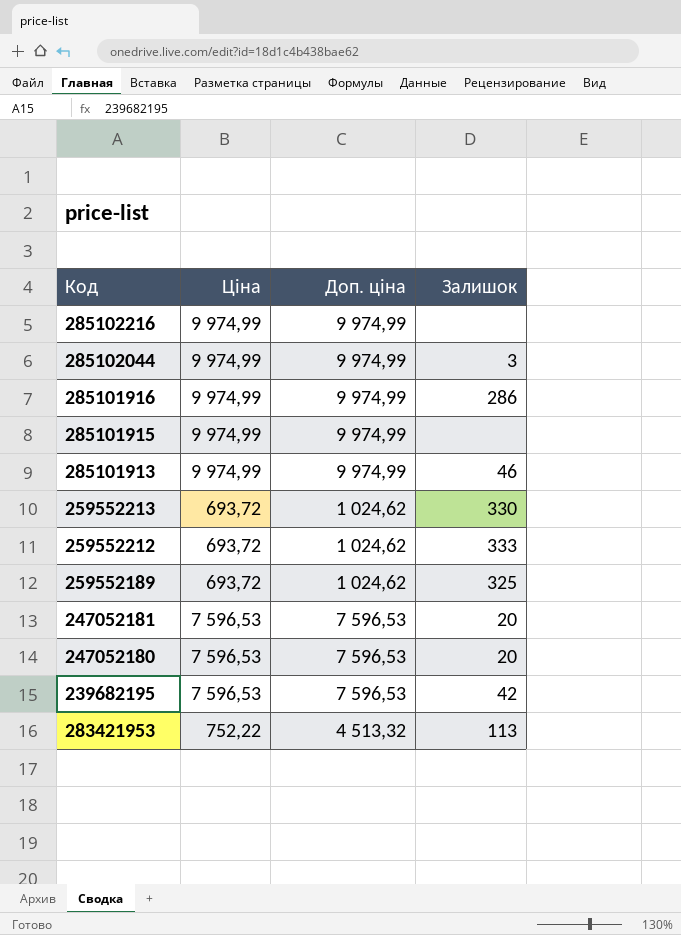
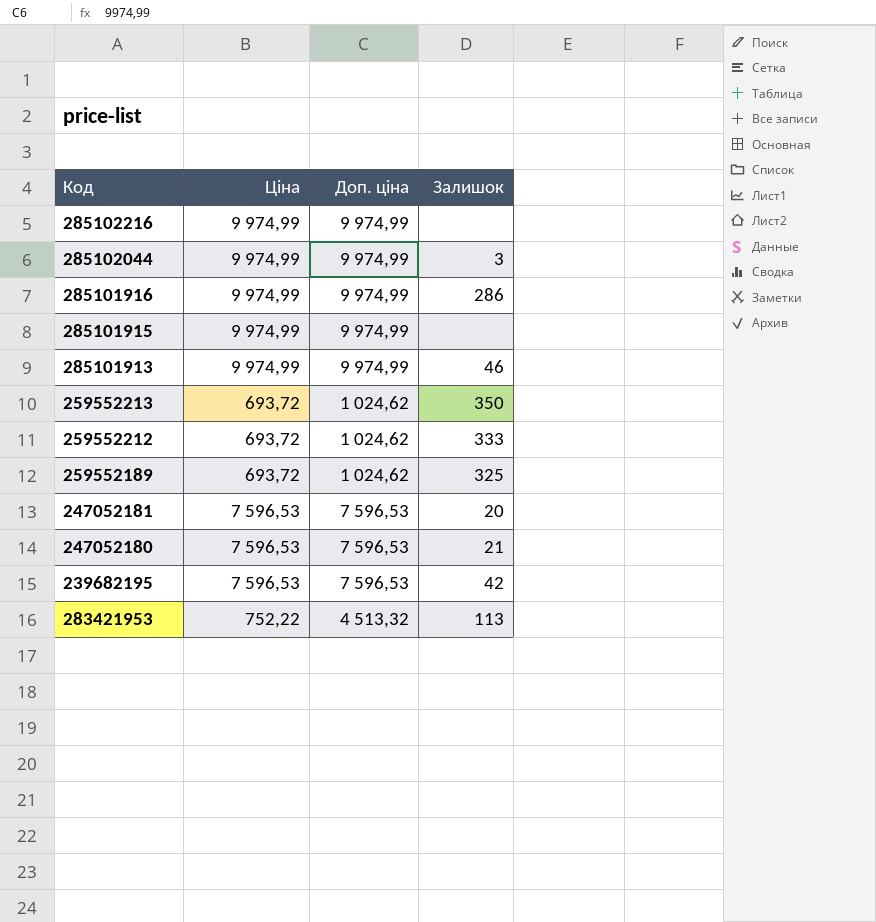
259552213 | Залишок: 330 -> 350
247052180 | Залишок: 20 -> 21

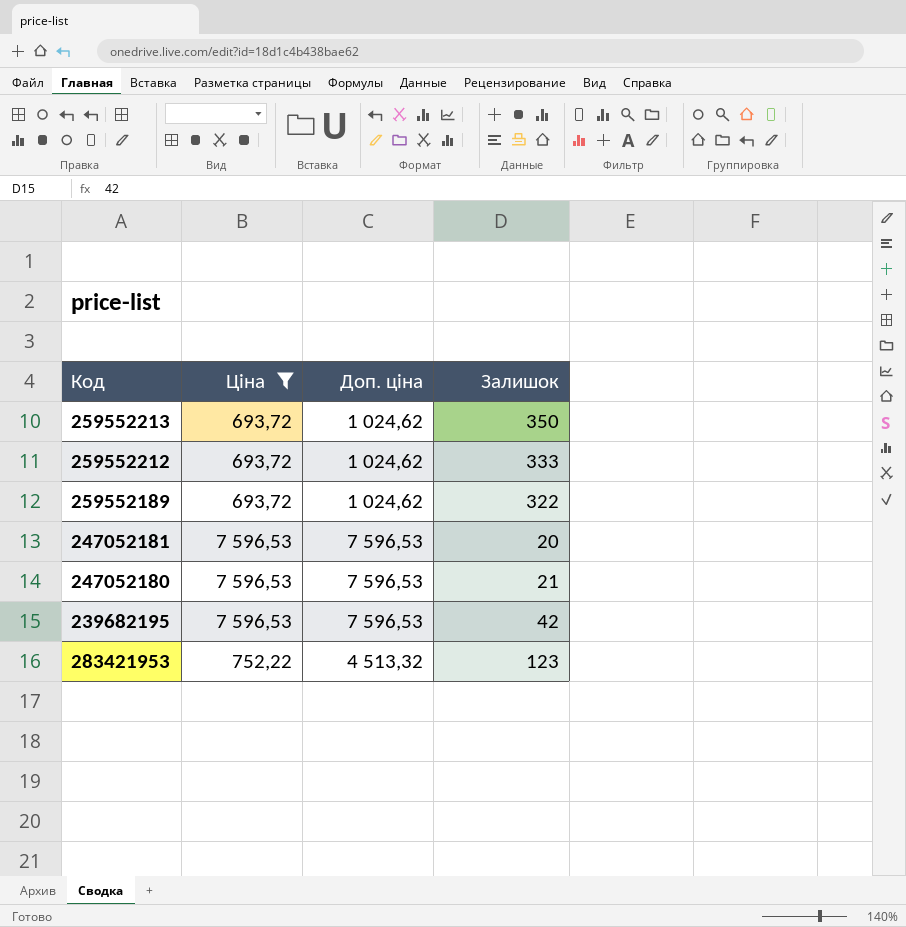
filter: none -> Ціна != 9 974,99
259552189 | Залишок: 325 -> 322
283421953 | Залишок: 113 -> 123

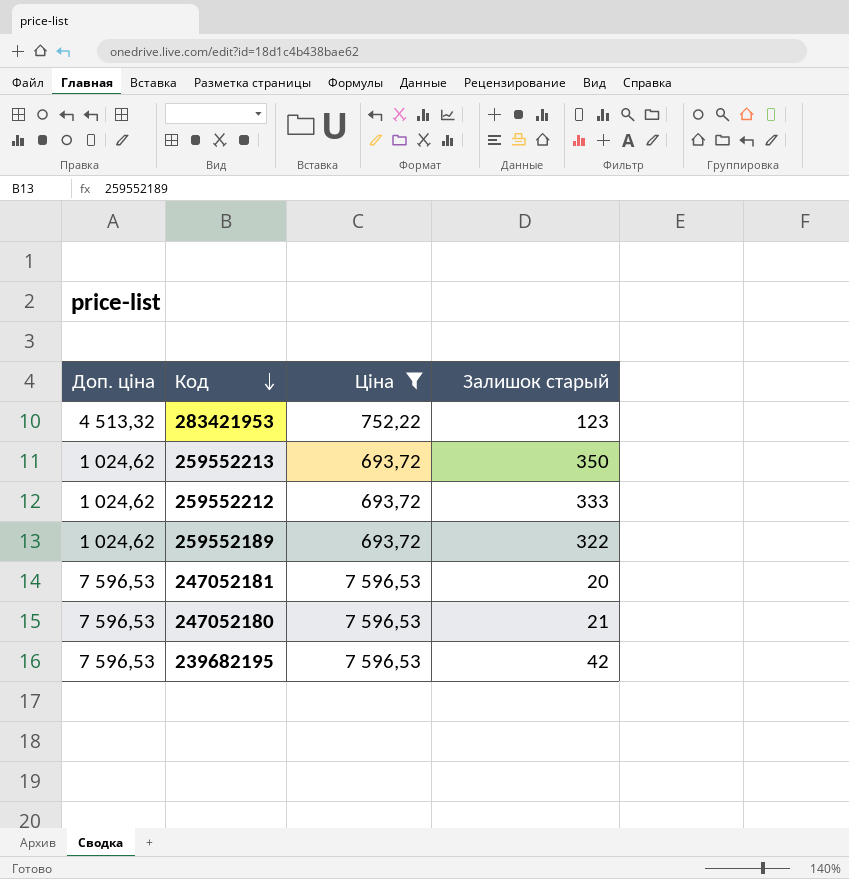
row order: none -> Код descending
column Доп. ціна | position: 3 -> 1
column name: Залишок -> Залишок старый

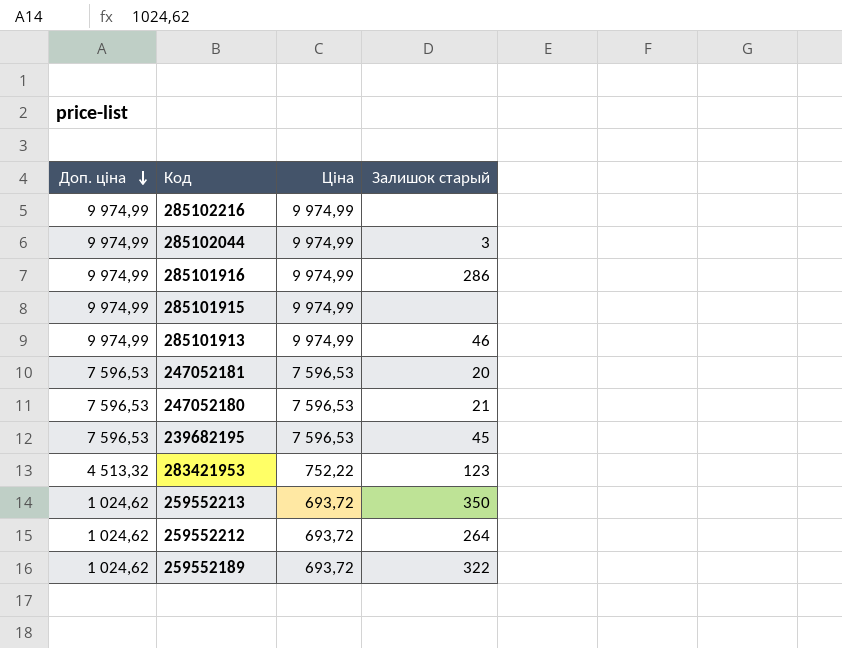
filter: Ціна != 9 974,99 -> none
row order: Код descending -> Доп. ціна descending
239682195 | Залишок старый: 42 -> 45
259552212 | Залишок старый: 333 -> 264

